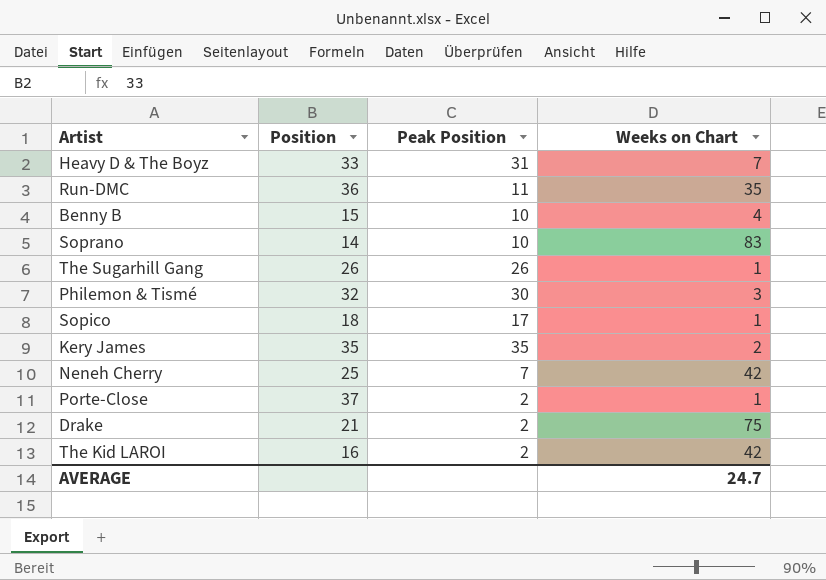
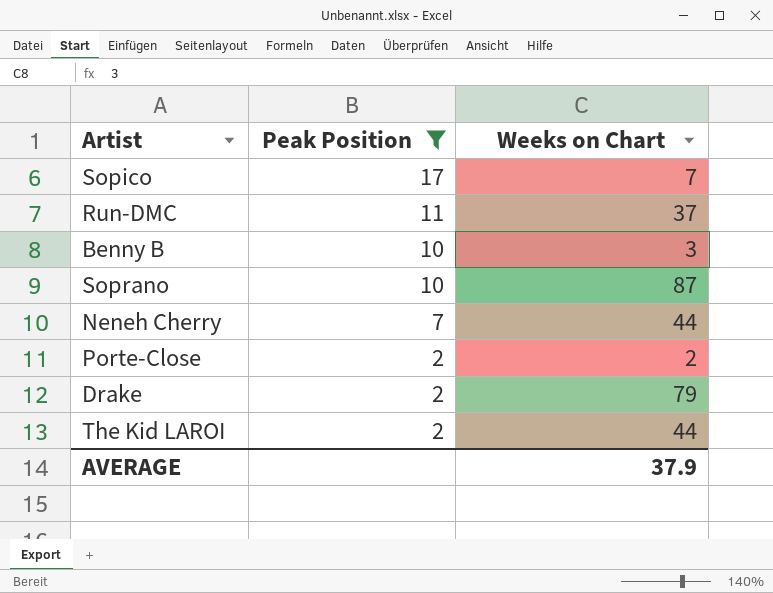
filter: none -> Peak Position <= 17
row order: none -> Peak Position descending
column Position | position: 2 -> none
Sopico | Weeks on Chart: 1 -> 7
Run-DMC | Weeks on Chart: 35 -> 37
Benny B | Weeks on Chart: 4 -> 3
Soprano | Weeks on Chart: 83 -> 87
Neneh Cherry | Weeks on Chart: 42 -> 44
Porte-Close | Weeks on Chart: 1 -> 2
Drake | Weeks on Chart: 75 -> 79
The Kid LAROI | Weeks on Chart: 42 -> 44
AVERAGE | Weeks on Chart: 24.7 -> 37.9

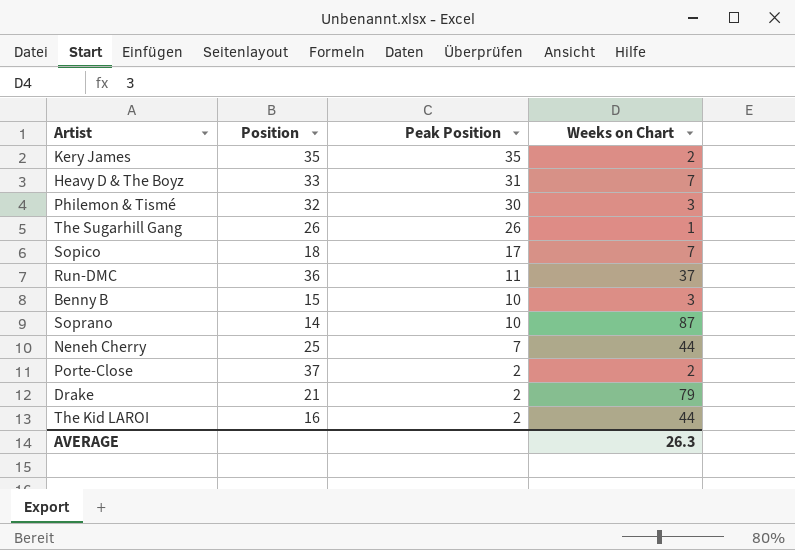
filter: Peak Position <= 17 -> none
column Position | position: none -> 2
AVERAGE | Weeks on Chart: 37.9 -> 26.3

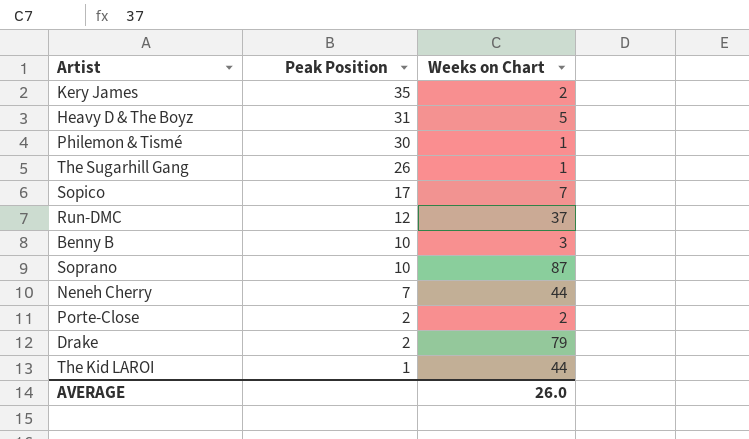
column Position | position: 2 -> none
Heavy D & The Boyz | Weeks on Chart: 7 -> 5
Philemon & Tismé | Weeks on Chart: 3 -> 1
Run-DMC | Peak Position: 11 -> 12
The Kid LAROI | Peak Position: 2 -> 1
AVERAGE | Weeks on Chart: 26.3 -> 26.0

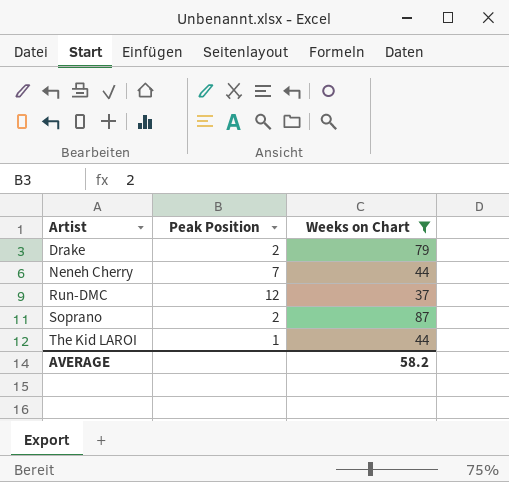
filter: none -> Weeks on Chart >= 37
row order: Peak Position descending -> Artist ascending
Soprano | Peak Position: 10 -> 2
AVERAGE | Weeks on Chart: 26.0 -> 58.2

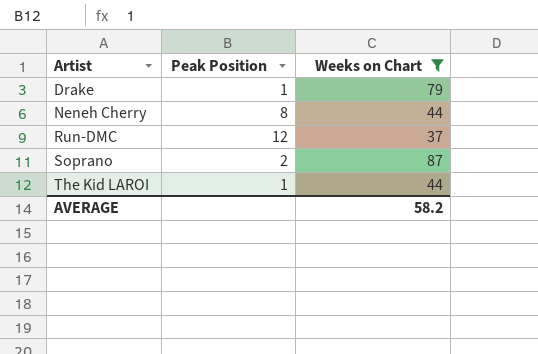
Drake | Peak Position: 2 -> 1
Neneh Cherry | Peak Position: 7 -> 8

